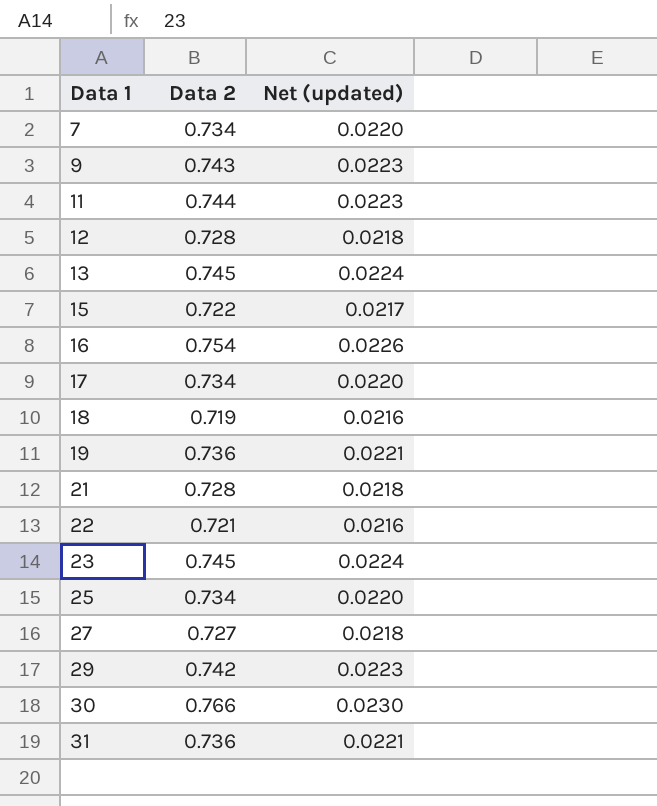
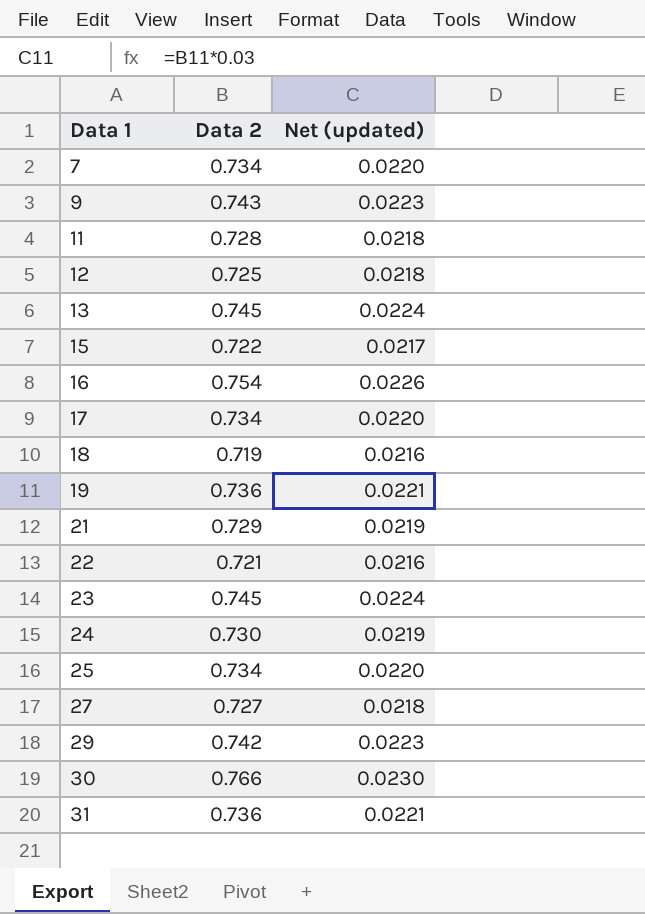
11 | Data 2: 0.744 -> 0.728
11 | Net (updated): 0.0223 -> 0.0218
12 | Data 2: 0.728 -> 0.725
21 | Data 2: 0.728 -> 0.729
21 | Net (updated): 0.0218 -> 0.0219
row 24: none -> 0.730 | 0.0219

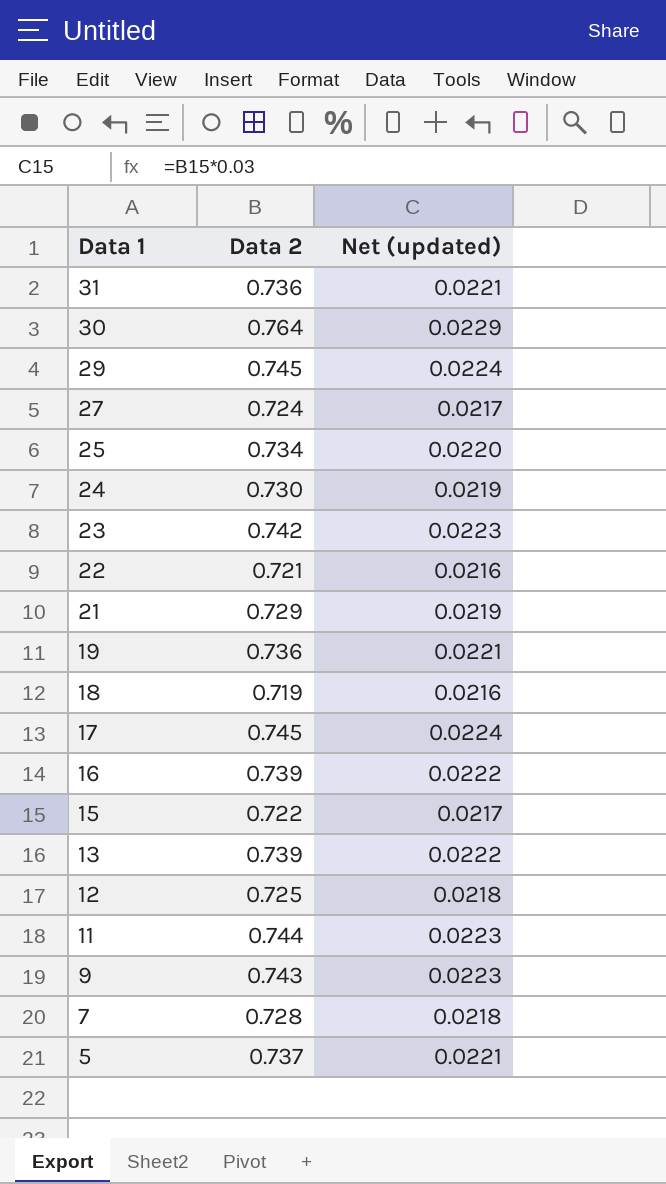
row order: Data 1 ascending -> Data 1 descending
30 | Data 2: 0.766 -> 0.764
30 | Net (updated): 0.0230 -> 0.0229
29 | Data 2: 0.742 -> 0.745
29 | Net (updated): 0.0223 -> 0.0224
27 | Data 2: 0.727 -> 0.724
27 | Net (updated): 0.0218 -> 0.0217
23 | Data 2: 0.745 -> 0.742
23 | Net (updated): 0.0224 -> 0.0223
17 | Data 2: 0.734 -> 0.745
17 | Net (updated): 0.0220 -> 0.0224
16 | Data 2: 0.754 -> 0.739
16 | Net (updated): 0.0226 -> 0.0222
13 | Data 2: 0.745 -> 0.739
13 | Net (updated): 0.0224 -> 0.0222
11 | Data 2: 0.728 -> 0.744
11 | Net (updated): 0.0218 -> 0.0223
7 | Data 2: 0.734 -> 0.728
7 | Net (updated): 0.0220 -> 0.0218
row 5: none -> 0.737 | 0.0221

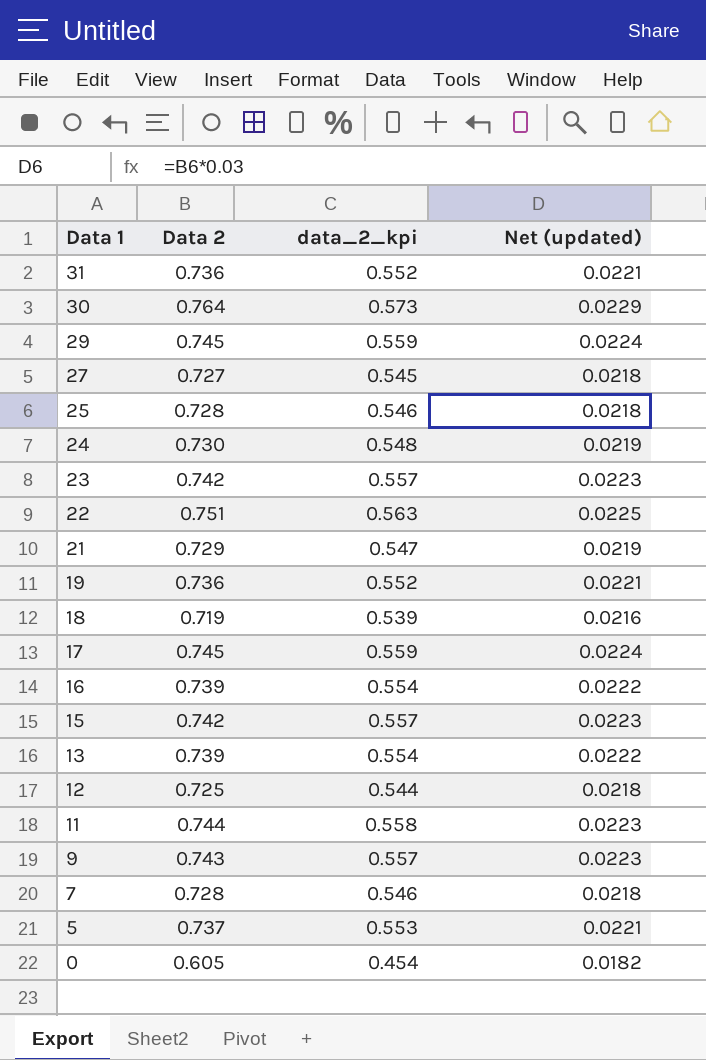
column data_2_kpi | formula: none -> [Data 2] * 0.75
27 | Data 2: 0.724 -> 0.727
27 | Net (updated): 0.0217 -> 0.0218
25 | Data 2: 0.734 -> 0.728
25 | Net (updated): 0.0220 -> 0.0218
22 | Data 2: 0.721 -> 0.751
22 | Net (updated): 0.0216 -> 0.0225
15 | Data 2: 0.722 -> 0.742
15 | Net (updated): 0.0217 -> 0.0223
row 0: none -> 0.605 | 0.454 | 0.0182

